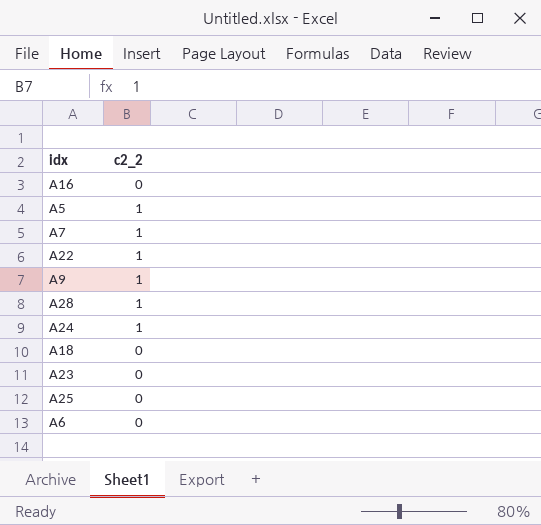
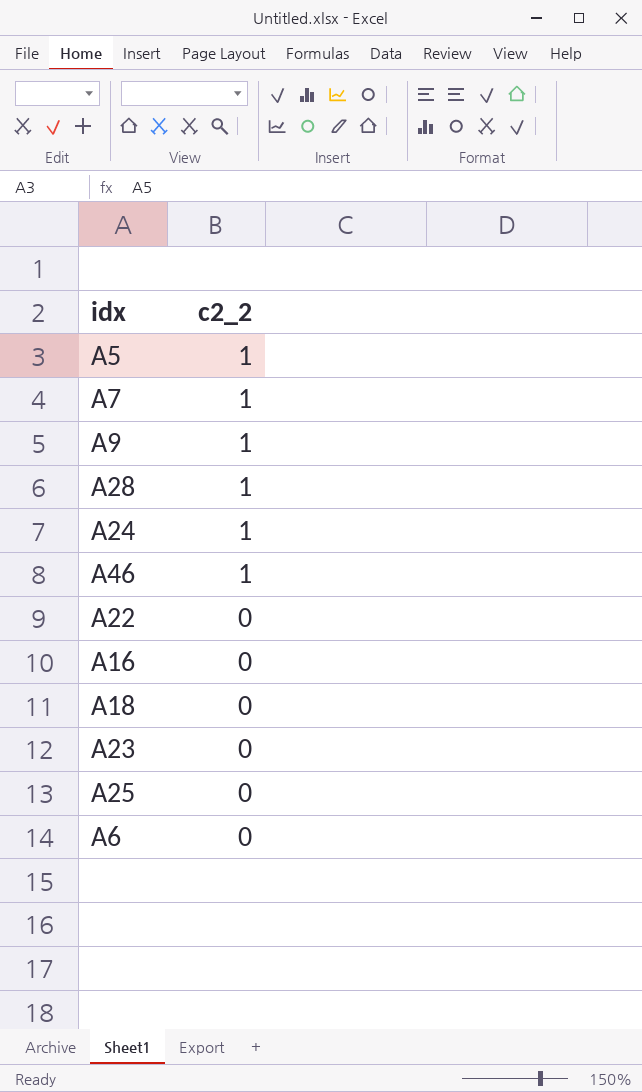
row order: none -> c2_2 descending
row A46: none -> 1
A22 | c2_2: 1 -> 0

